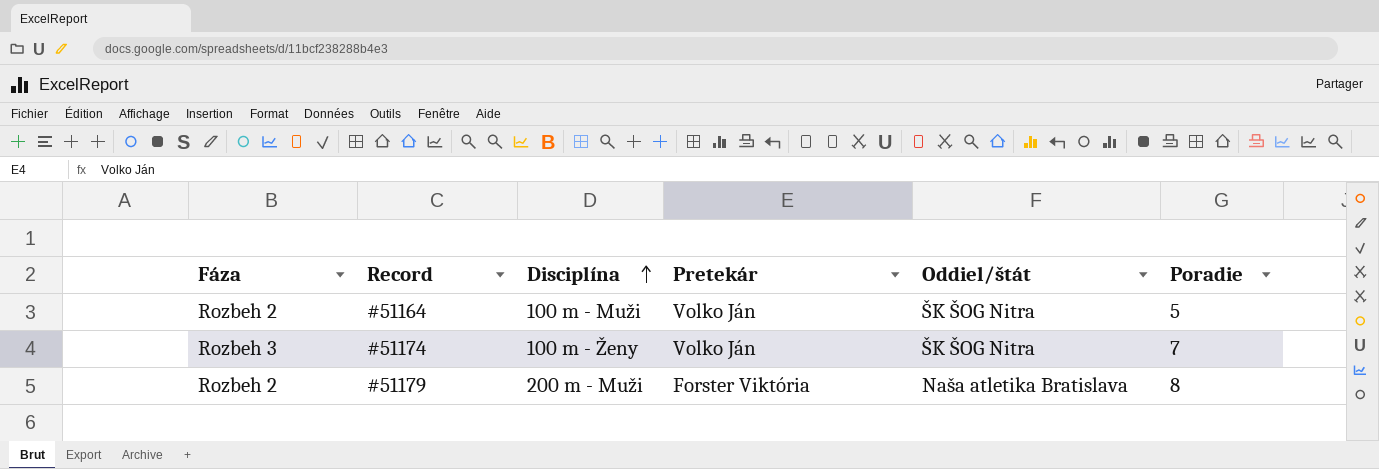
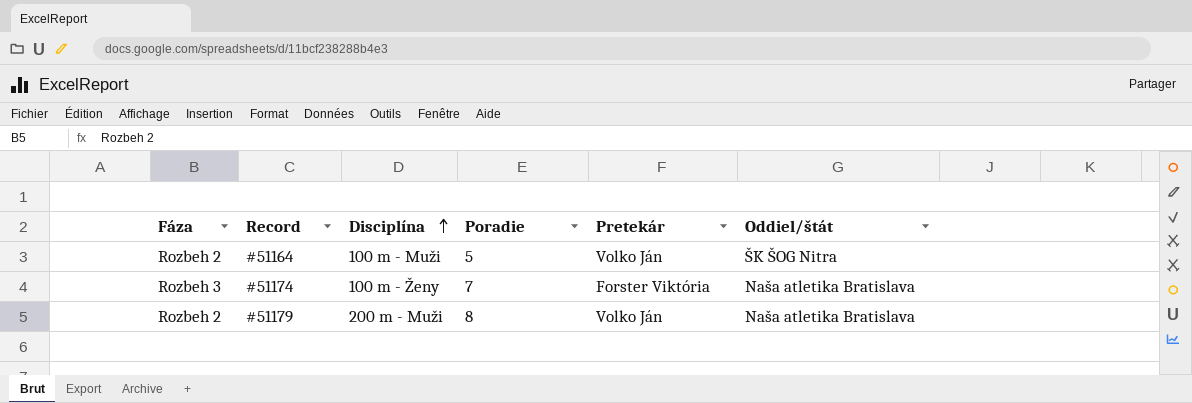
column Poradie | position: 6 -> 4
#51174 | Pretekár: Volko Ján -> Forster Viktória
#51174 | Oddiel/štát: ŠK ŠOG Nitra -> Naša atletika Bratislava
#51179 | Pretekár: Forster Viktória -> Volko Ján

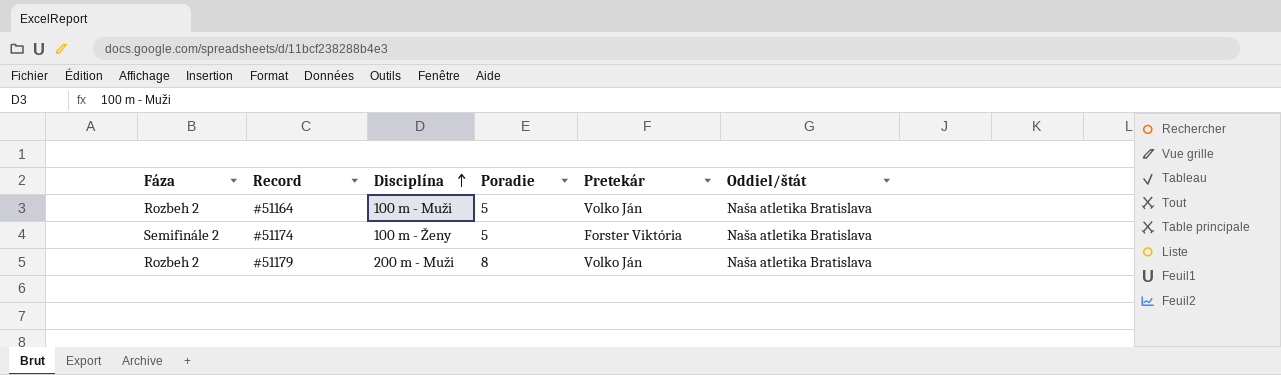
#51164 | Oddiel/štát: ŠK ŠOG Nitra -> Naša atletika Bratislava
#51174 | Fáza: Rozbeh 3 -> Semifinále 2
#51174 | Poradie: 7 -> 5

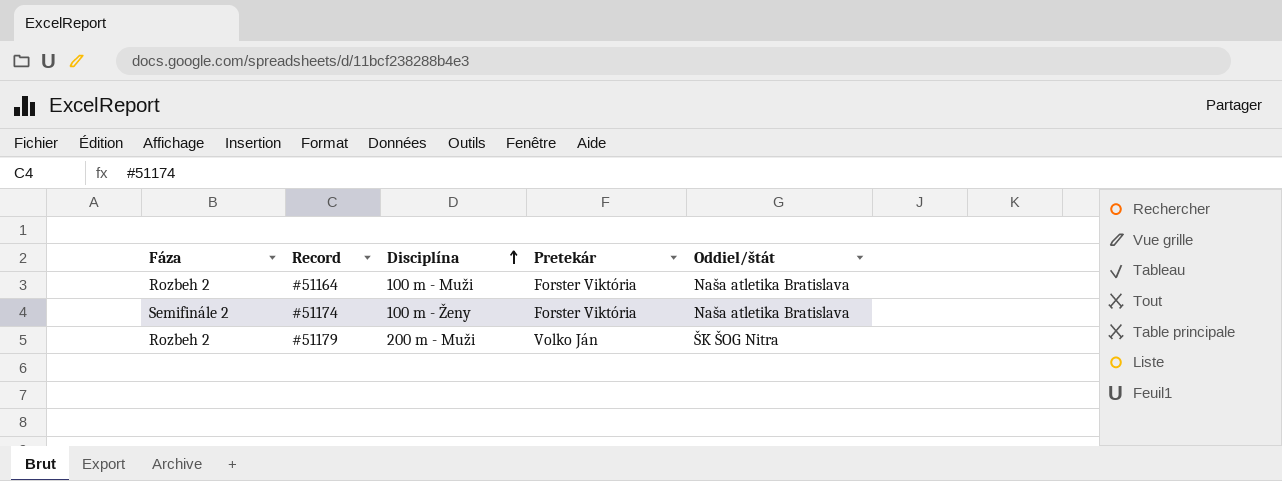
column Poradie | position: 4 -> none
#51164 | Pretekár: Volko Ján -> Forster Viktória
#51179 | Oddiel/štát: Naša atletika Bratislava -> ŠK ŠOG Nitra

